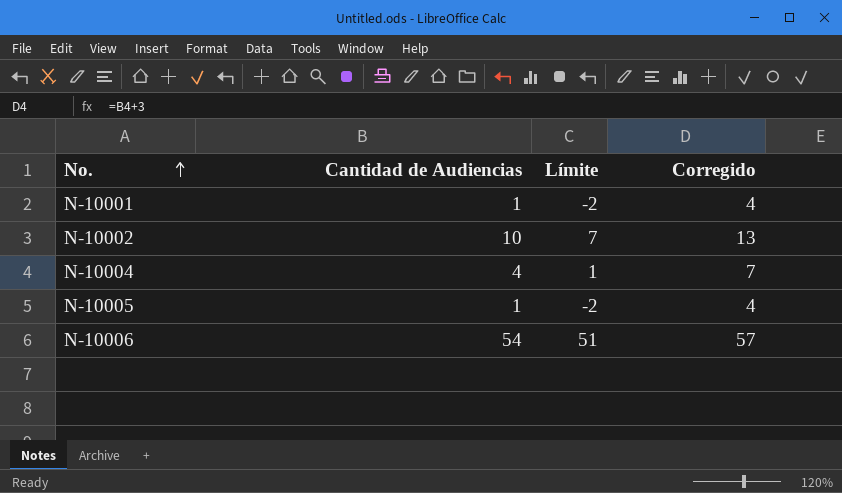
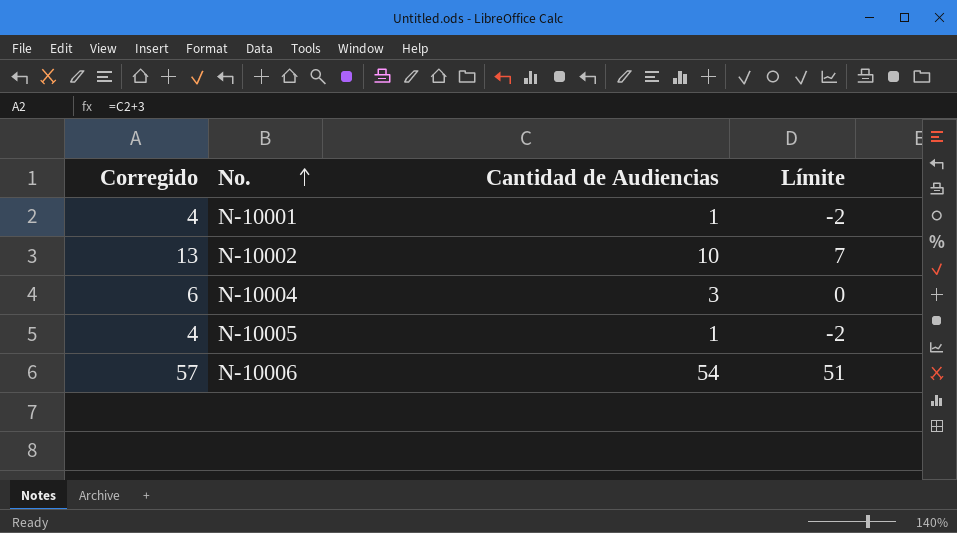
column Corregido | position: 4 -> 1
N-10004 | Corregido: 7 -> 6
N-10004 | Cantidad de Audiencias: 4 -> 3
N-10004 | Límite: 1 -> 0

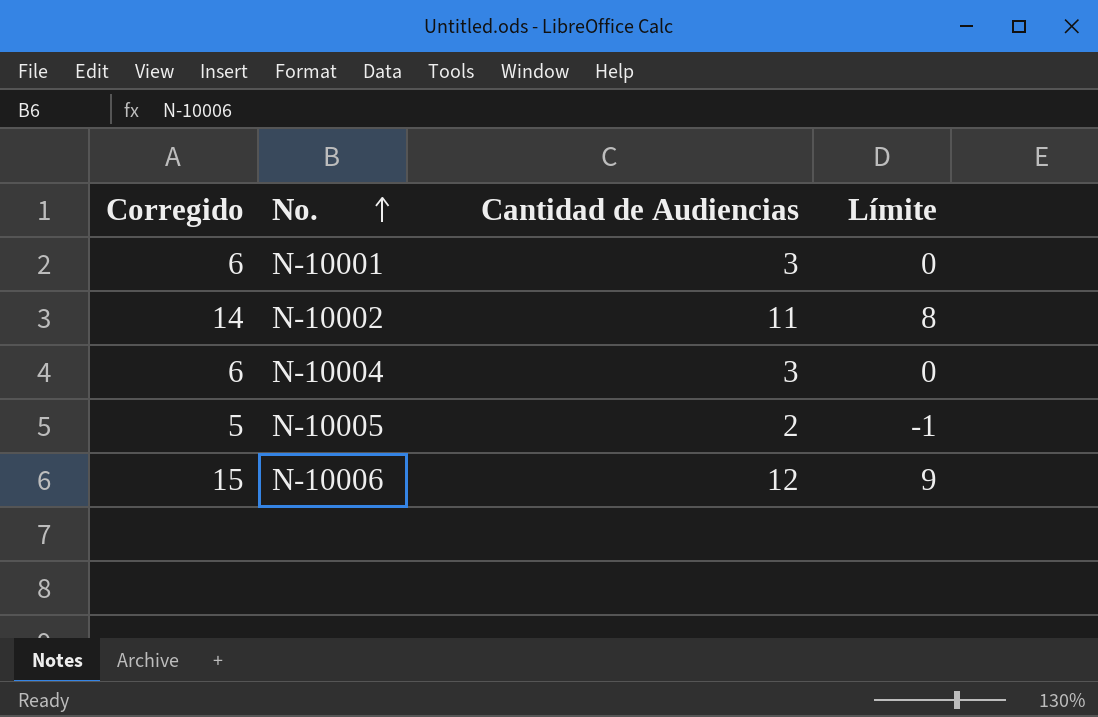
N-10001 | Corregido: 4 -> 6
N-10001 | Cantidad de Audiencias: 1 -> 3
N-10001 | Límite: -2 -> 0
N-10002 | Corregido: 13 -> 14
N-10002 | Cantidad de Audiencias: 10 -> 11
N-10002 | Límite: 7 -> 8
N-10005 | Corregido: 4 -> 5
N-10005 | Cantidad de Audiencias: 1 -> 2
N-10005 | Límite: -2 -> -1
N-10006 | Corregido: 57 -> 15
N-10006 | Cantidad de Audiencias: 54 -> 12
N-10006 | Límite: 51 -> 9

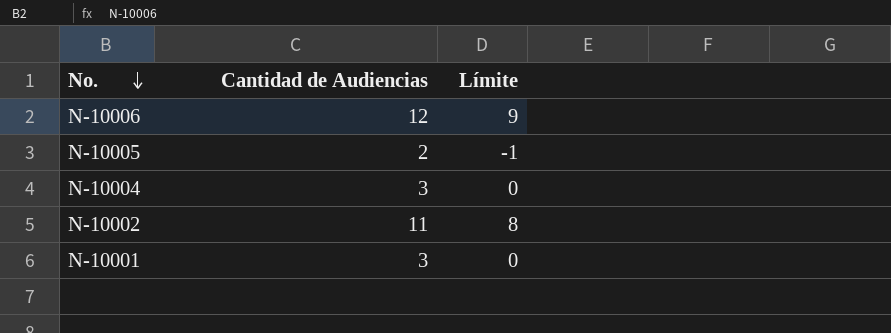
row order: No. ascending -> No. descending
column Corregido | formula: [Cantidad de Audiencias] + 3 -> none

